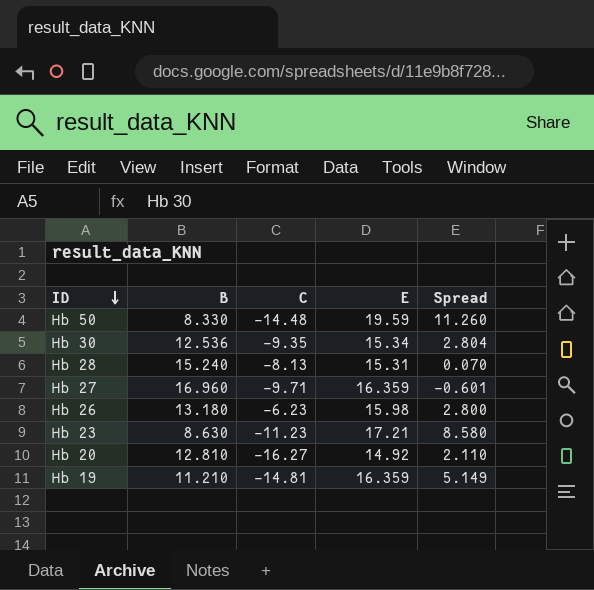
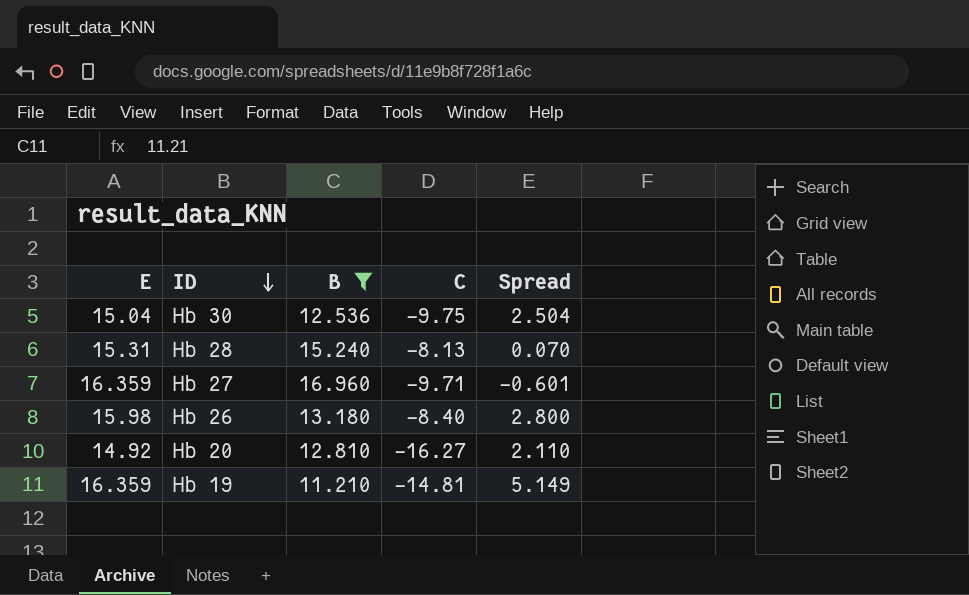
filter: none -> B >= 11.210
column E | position: 4 -> 1
Hb 30 | E: 15.34 -> 15.04
Hb 30 | C: -9.35 -> -9.75
Hb 30 | Spread: 2.804 -> 2.504
Hb 26 | C: -6.23 -> -8.40

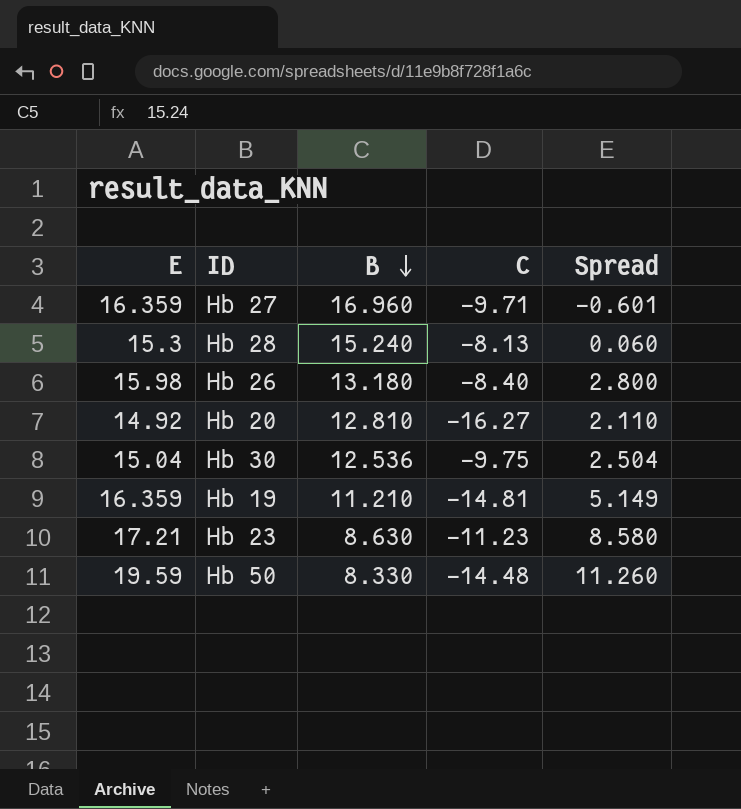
filter: B >= 11.210 -> none
row order: ID descending -> B descending
Hb 28 | E: 15.31 -> 15.3
Hb 28 | Spread: 0.070 -> 0.060

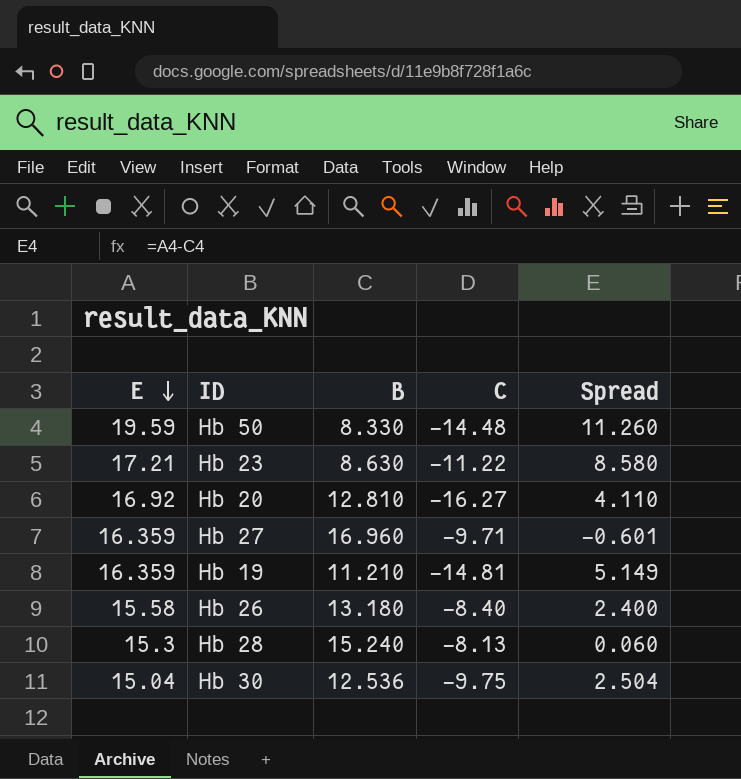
row order: B descending -> E descending
Hb 23 | C: -11.23 -> -11.22
Hb 20 | E: 14.92 -> 16.92
Hb 20 | Spread: 2.110 -> 4.110
Hb 26 | E: 15.98 -> 15.58
Hb 26 | Spread: 2.800 -> 2.400

